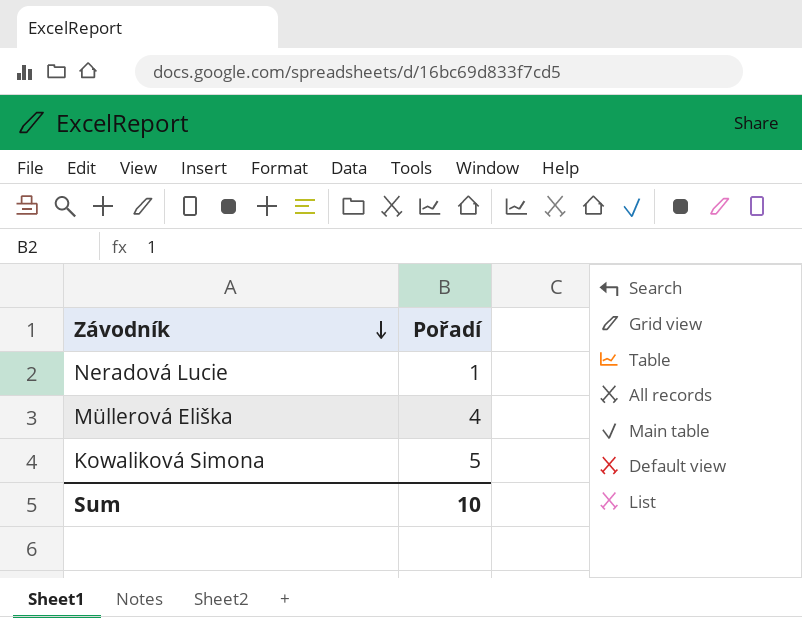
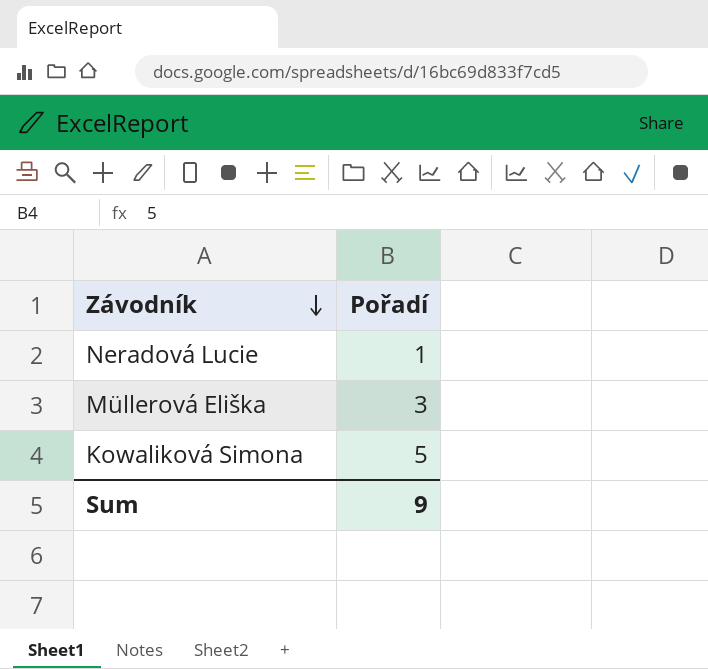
Müllerová Eliška | Pořadí: 4 -> 3
Sum | Pořadí: 10 -> 9

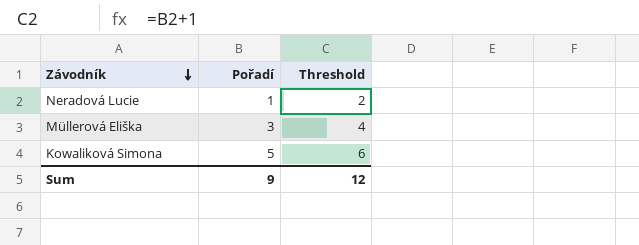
column Threshold | formula: none -> [Pořadí] + 1

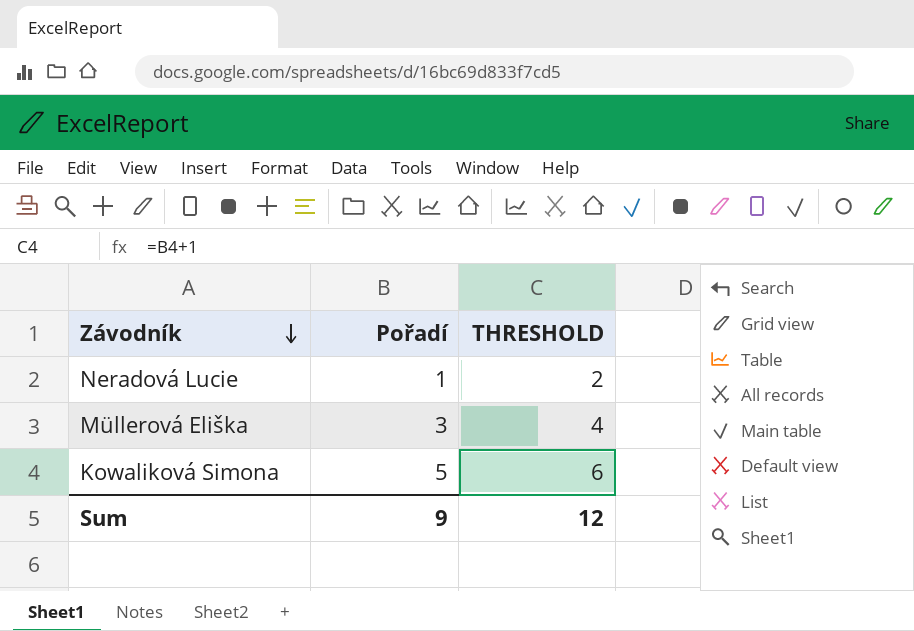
column name: Threshold -> THRESHOLD

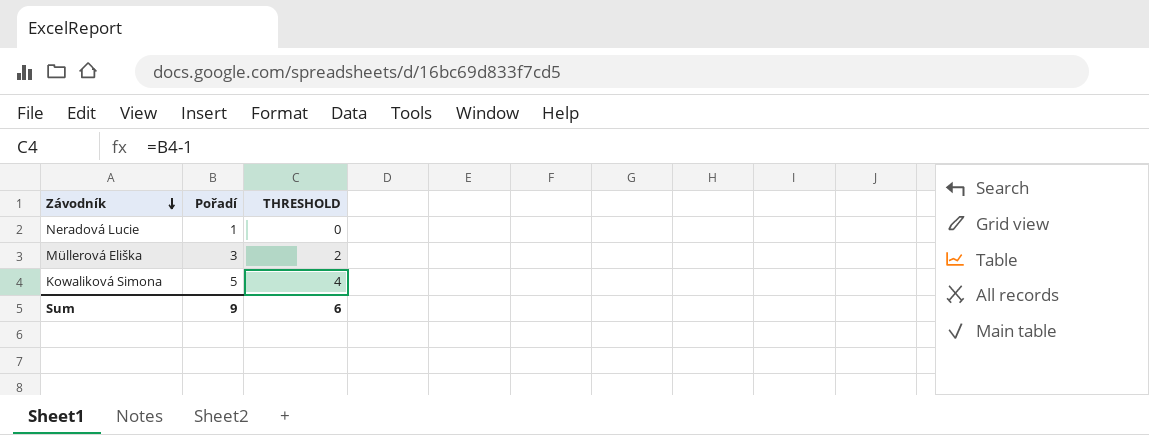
column THRESHOLD | formula: [Pořadí] + 1 -> [Pořadí] - 1
Sum | THRESHOLD: 12 -> 6

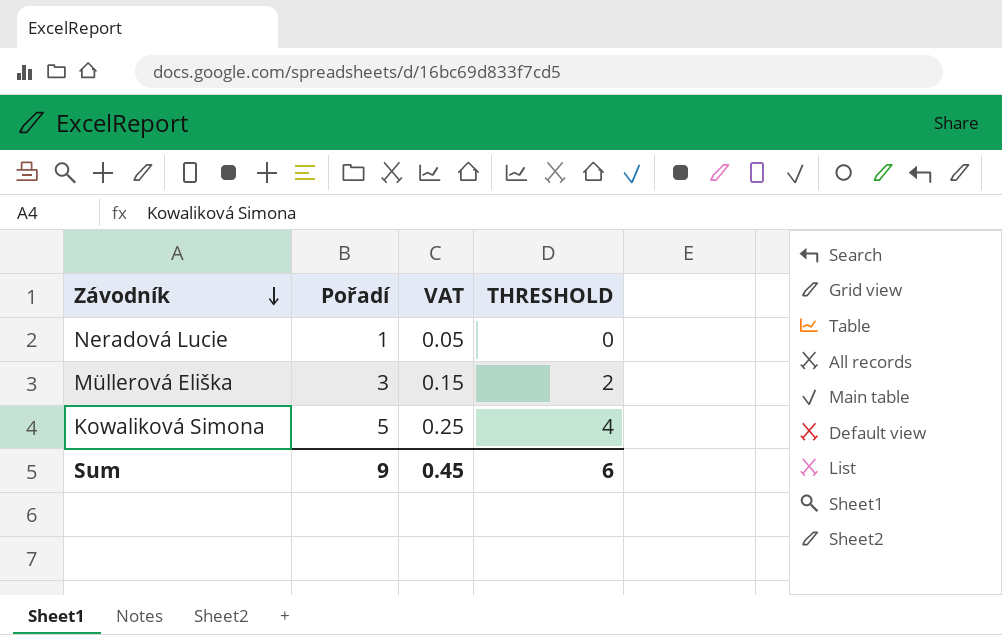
column VAT | formula: none -> [Pořadí] * 0.05

